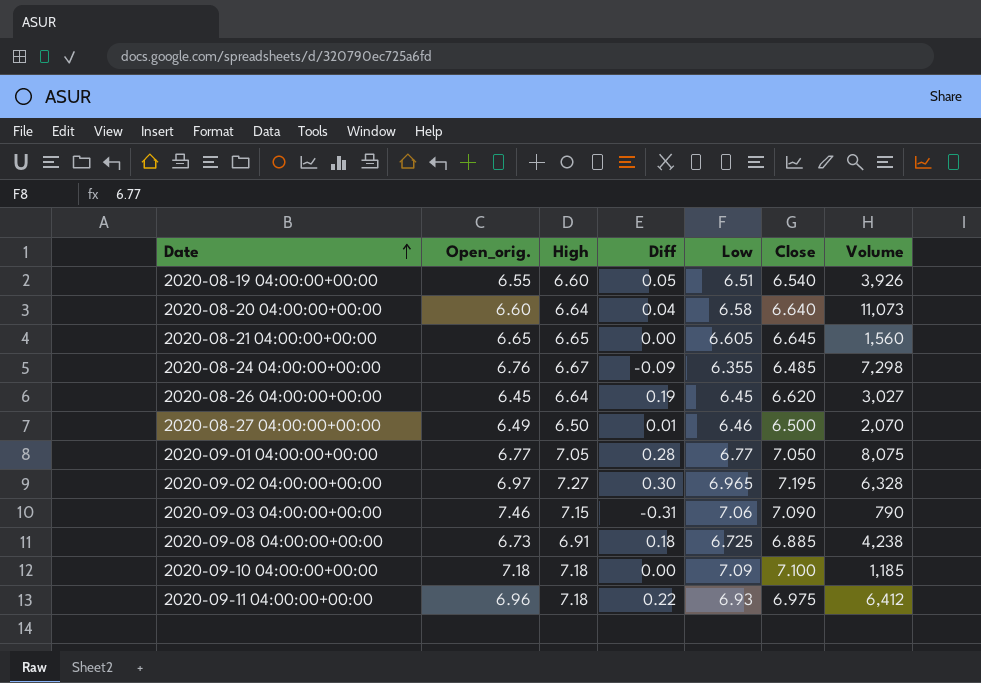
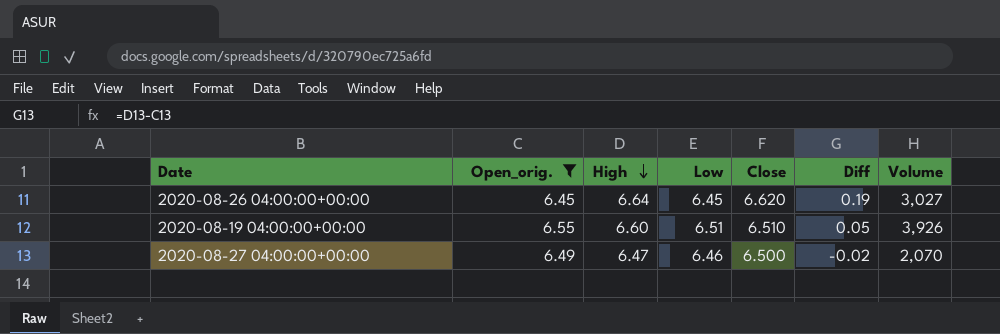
filter: none -> Open_orig. <= 6.55
row order: Date ascending -> High descending
column Diff | position: 4 -> 6
2020-08-19 04:00:00+00:00 | Close: 6.540 -> 6.510
2020-08-27 04:00:00+00:00 | High: 6.50 -> 6.47
2020-08-27 04:00:00+00:00 | Diff: 0.01 -> -0.02

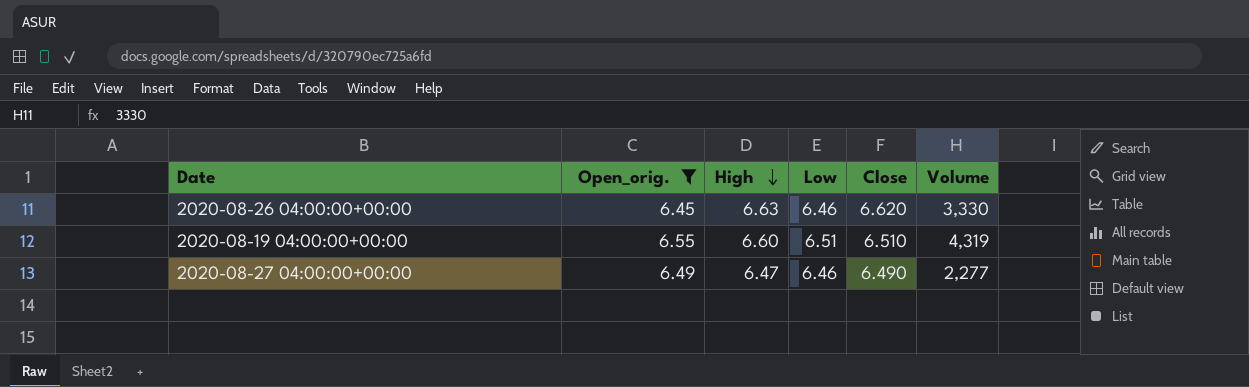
column Diff | formula: [High] - [Open_orig.] -> none
2020-08-26 04:00:00+00:00 | High: 6.64 -> 6.63
2020-08-26 04:00:00+00:00 | Low: 6.45 -> 6.46
2020-08-26 04:00:00+00:00 | Volume: 3,027 -> 3,330
2020-08-19 04:00:00+00:00 | Volume: 3,926 -> 4,319
2020-08-27 04:00:00+00:00 | Close: 6.500 -> 6.490
2020-08-27 04:00:00+00:00 | Volume: 2,070 -> 2,277

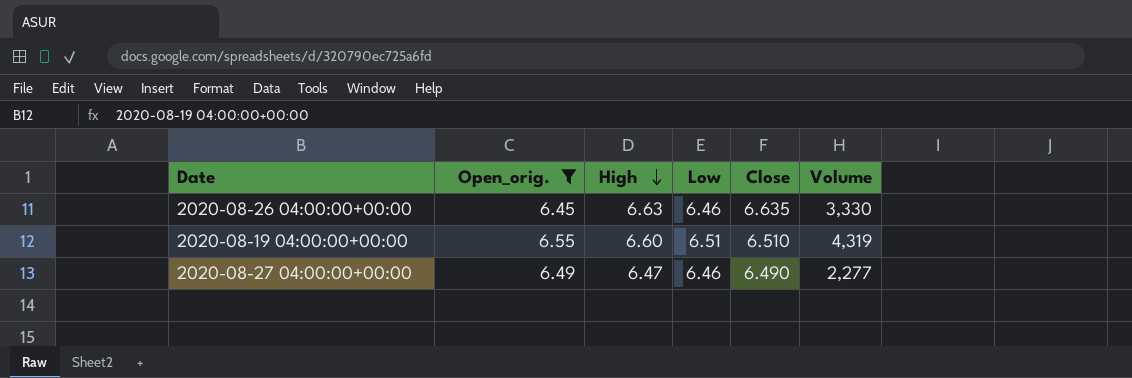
2020-08-26 04:00:00+00:00 | Close: 6.620 -> 6.635

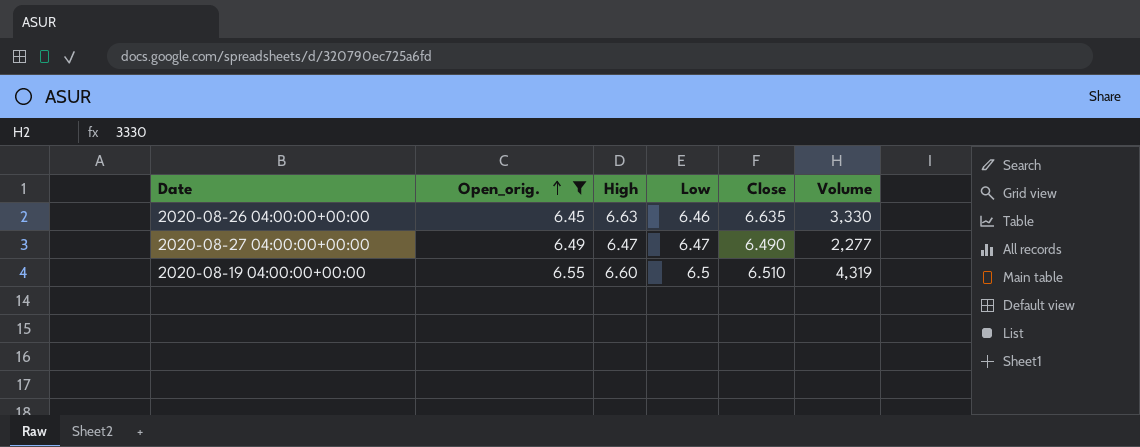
row order: High descending -> Open_orig. ascending
2020-08-27 04:00:00+00:00 | Low: 6.46 -> 6.47
2020-08-19 04:00:00+00:00 | Low: 6.51 -> 6.5

